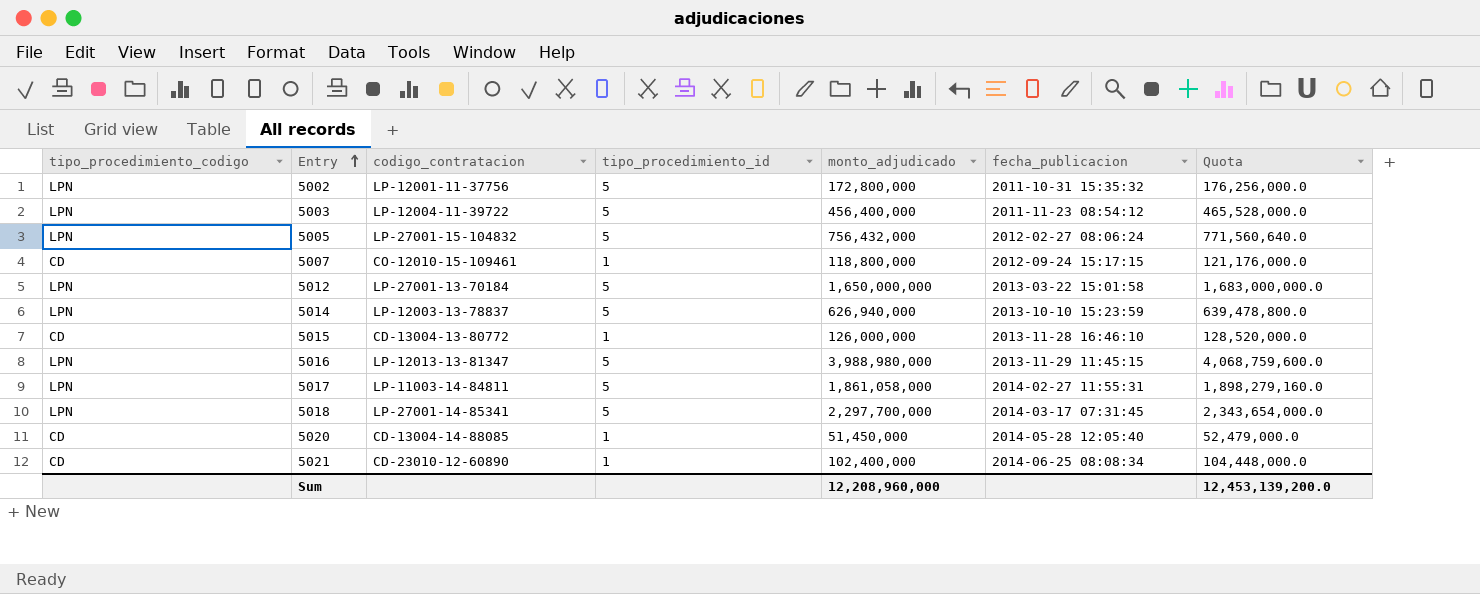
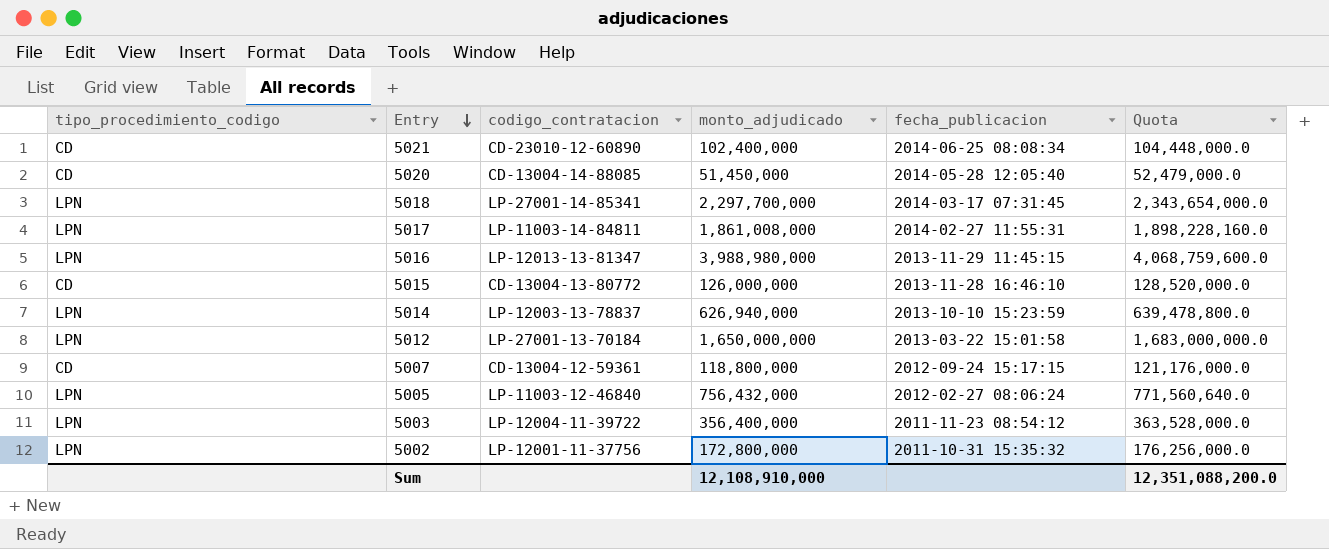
row order: Entry ascending -> Entry descending
column tipo_procedimiento_id | position: 4 -> none
5017 | monto_adjudicado: 1,861,058,000 -> 1,861,008,000
5017 | Quota: 1,898,279,160.0 -> 1,898,228,160.0
5007 | codigo_contratacion: CO-12010-15-109461 -> CD-13004-12-59361
5005 | codigo_contratacion: LP-27001-15-104832 -> LP-11003-12-46840
5003 | monto_adjudicado: 456,400,000 -> 356,400,000
5003 | Quota: 465,528,000.0 -> 363,528,000.0
Sum | monto_adjudicado: 12,208,960,000 -> 12,108,910,000
Sum | Quota: 12,453,139,200.0 -> 12,351,088,200.0

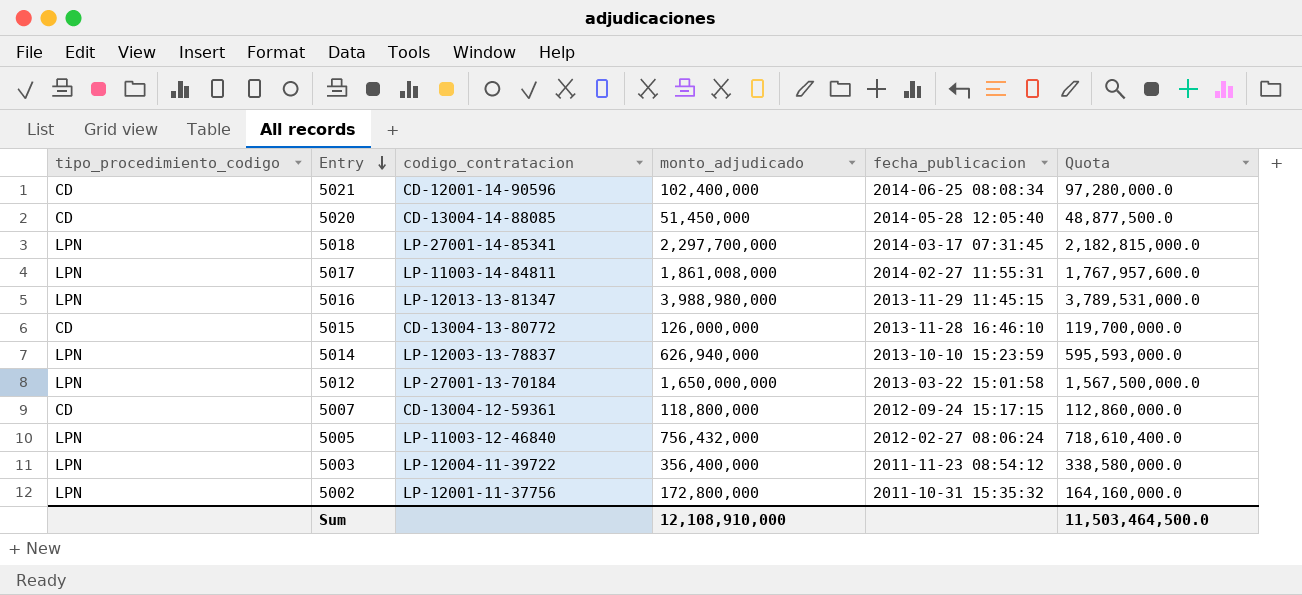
column Quota | formula: [monto_adjudicado] * 1.02 -> [monto_adjudicado] * 0.95
5021 | codigo_contratacion: CD-23010-12-60890 -> CD-12001-14-90596
Sum | Quota: 12,351,088,200.0 -> 11,503,464,500.0

